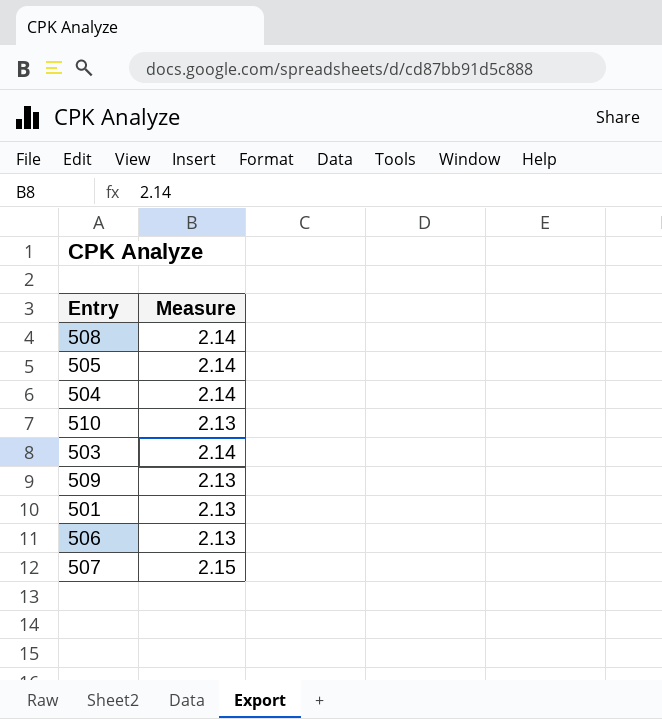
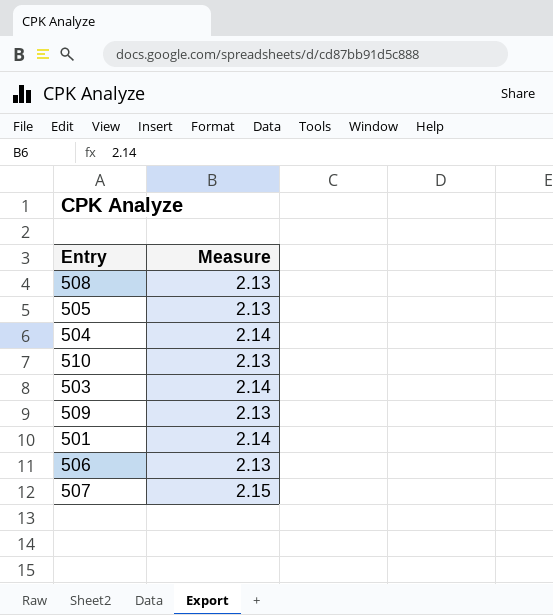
508 | Measure: 2.14 -> 2.13
505 | Measure: 2.14 -> 2.13
501 | Measure: 2.13 -> 2.14

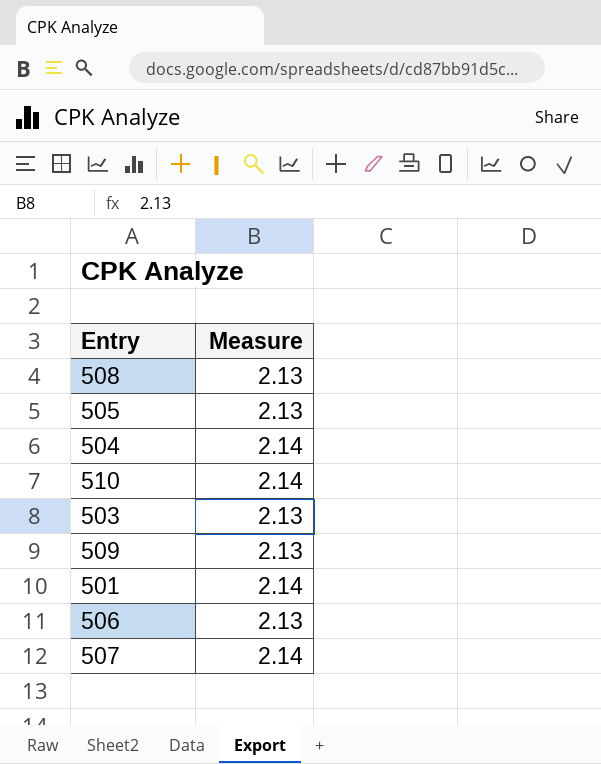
510 | Measure: 2.13 -> 2.14
503 | Measure: 2.14 -> 2.13
507 | Measure: 2.15 -> 2.14

